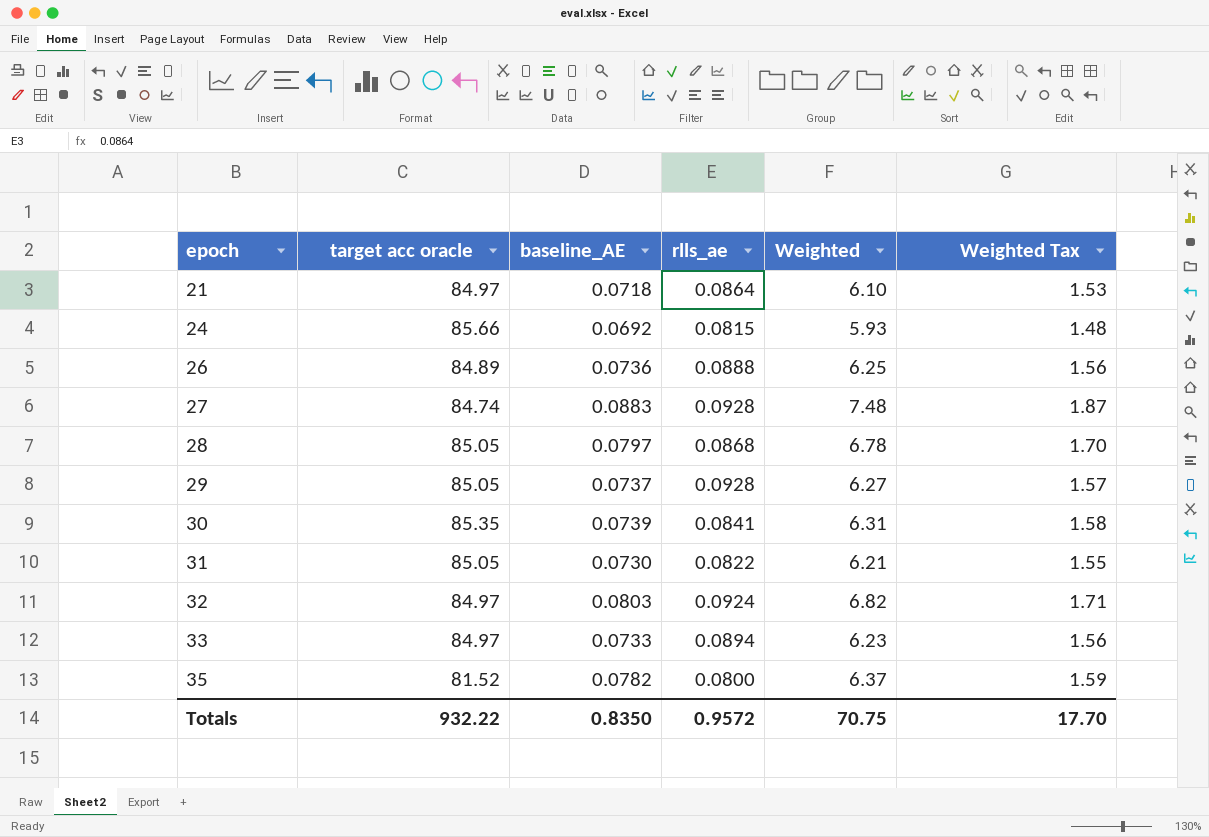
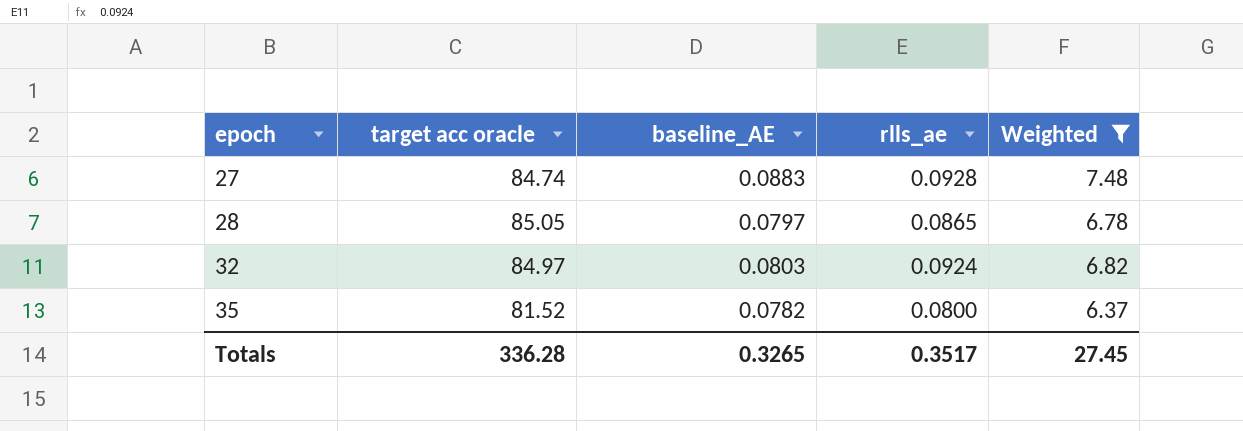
filter: none -> Weighted >= 6.37
column Weighted Tax | formula: [Weighted] * 0.25 -> none
28 | rlls_ae: 0.0868 -> 0.0865
Totals | target acc oracle: 932.22 -> 336.28
Totals | baseline_AE: 0.8350 -> 0.3265
Totals | rlls_ae: 0.9572 -> 0.3517
Totals | Weighted: 70.75 -> 27.45

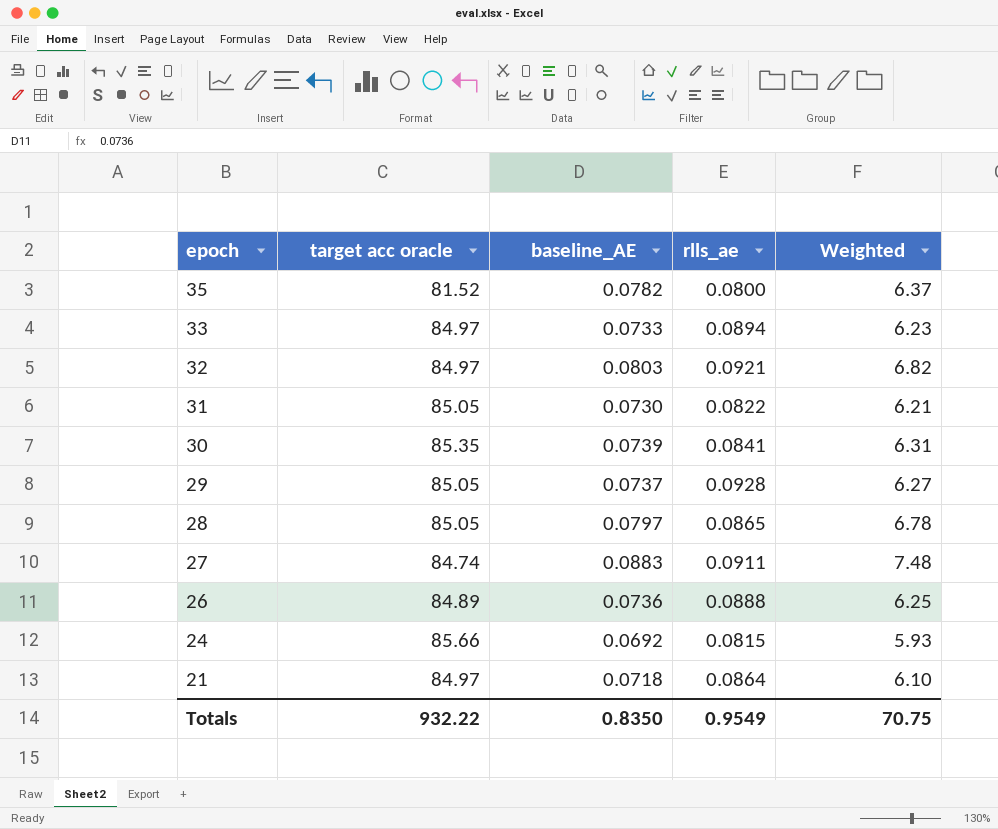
filter: Weighted >= 6.37 -> none
row order: epoch ascending -> epoch descending
32 | rlls_ae: 0.0924 -> 0.0921
27 | rlls_ae: 0.0928 -> 0.0911
Totals | target acc oracle: 336.28 -> 932.22
Totals | baseline_AE: 0.3265 -> 0.8350
Totals | rlls_ae: 0.3517 -> 0.9549
Totals | Weighted: 27.45 -> 70.75

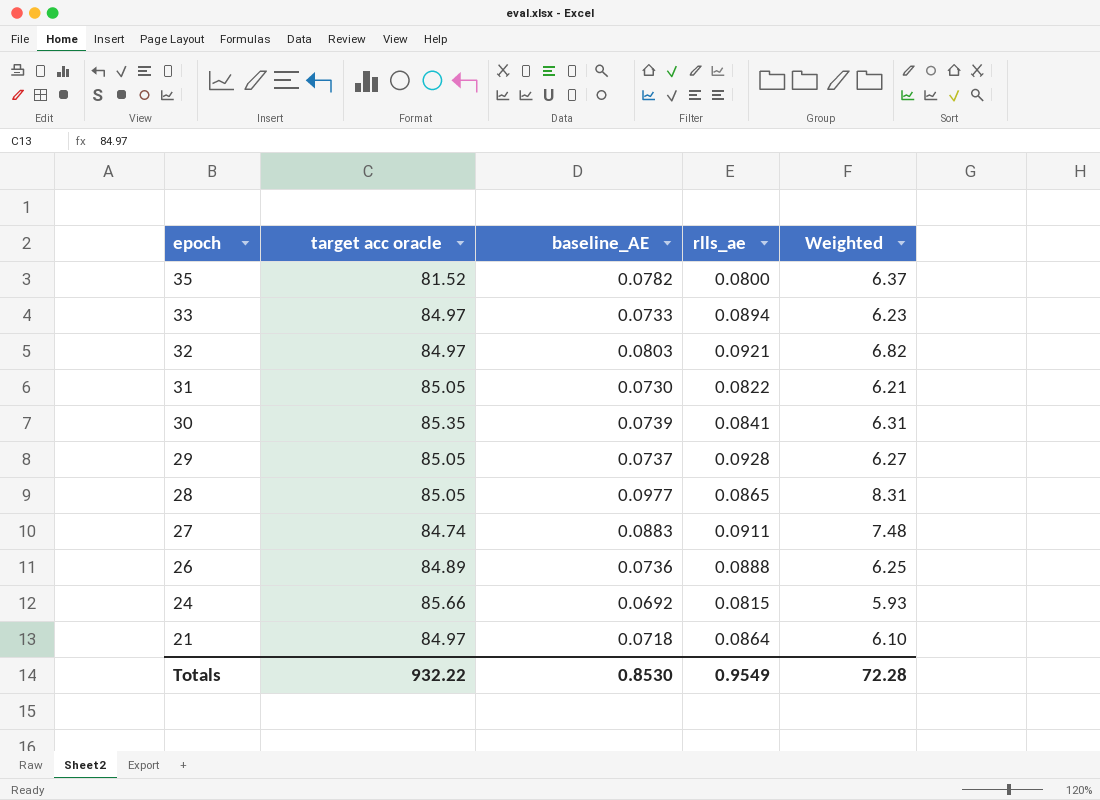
28 | baseline_AE: 0.0797 -> 0.0977
28 | Weighted: 6.78 -> 8.31
Totals | baseline_AE: 0.8350 -> 0.8530
Totals | Weighted: 70.75 -> 72.28

